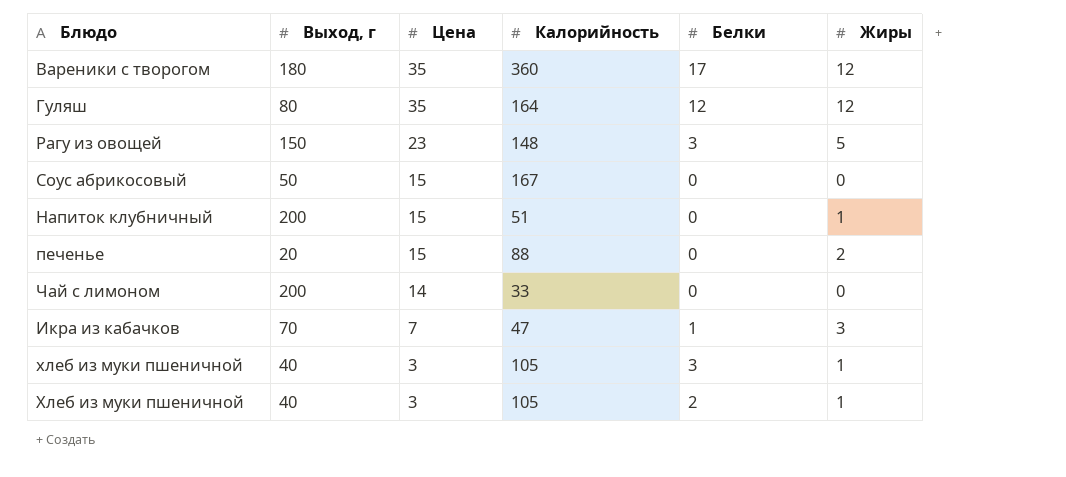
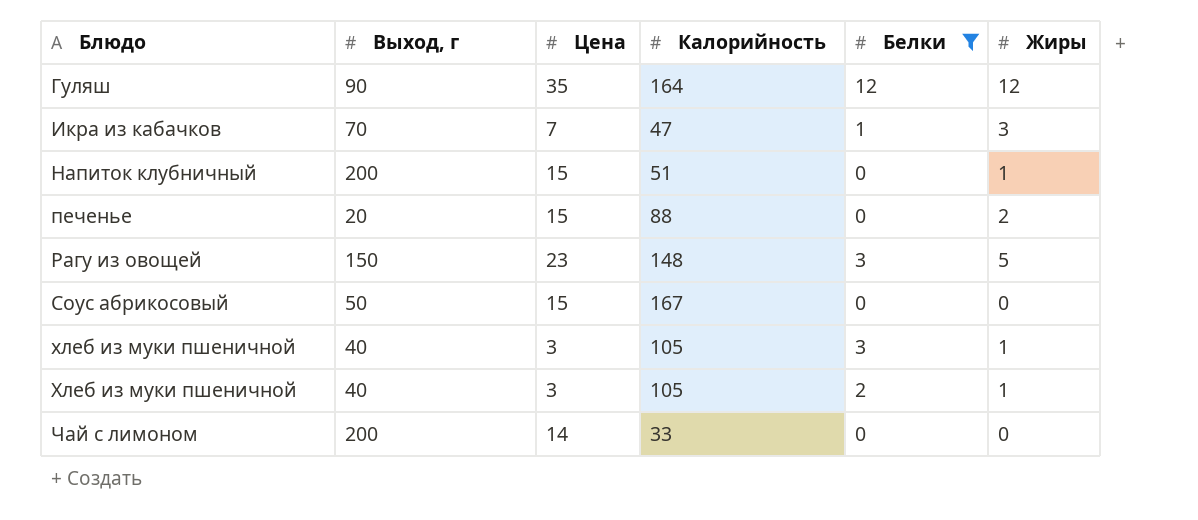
filter: none -> Белки != 17
row order: Цена descending -> Блюдо ascending
Гуляш | Выход, г: 80 -> 90

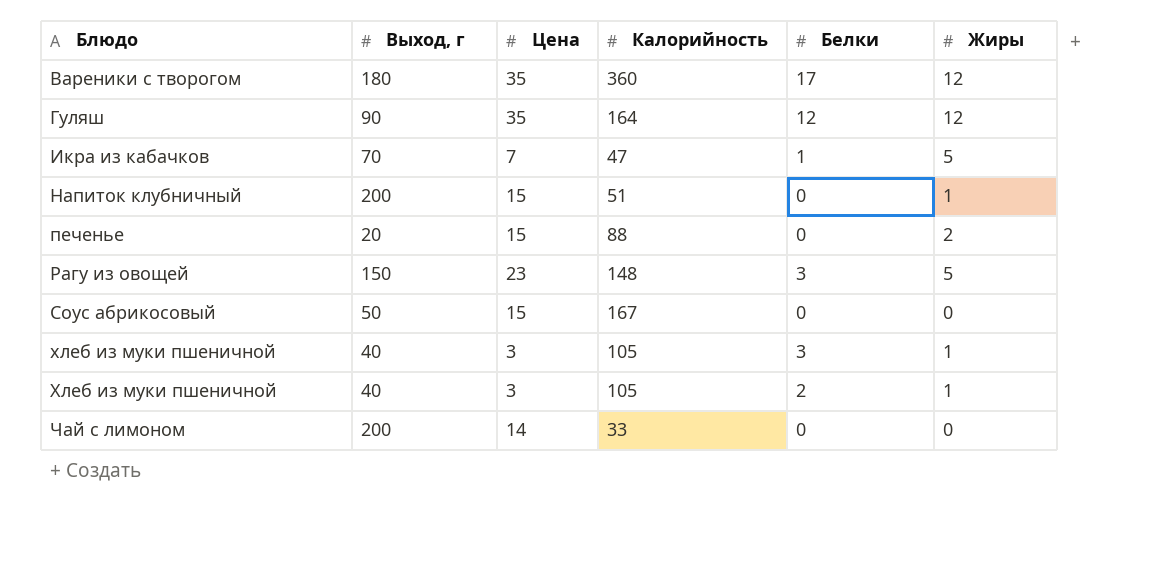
filter: Белки != 17 -> none
Икра из кабачков | Жиры: 3 -> 5

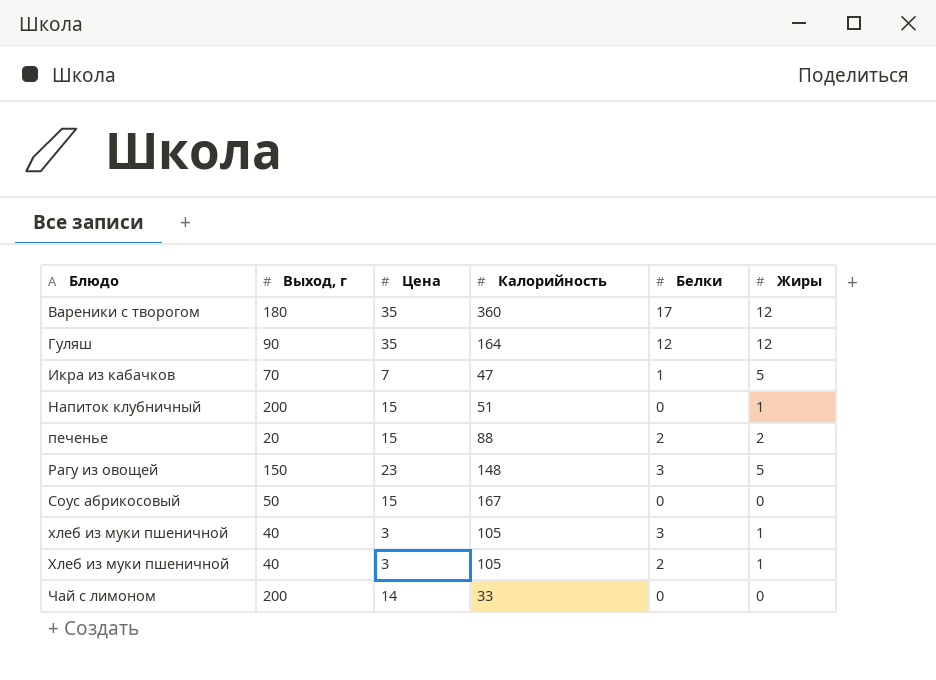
печенье | Белки: 0 -> 2

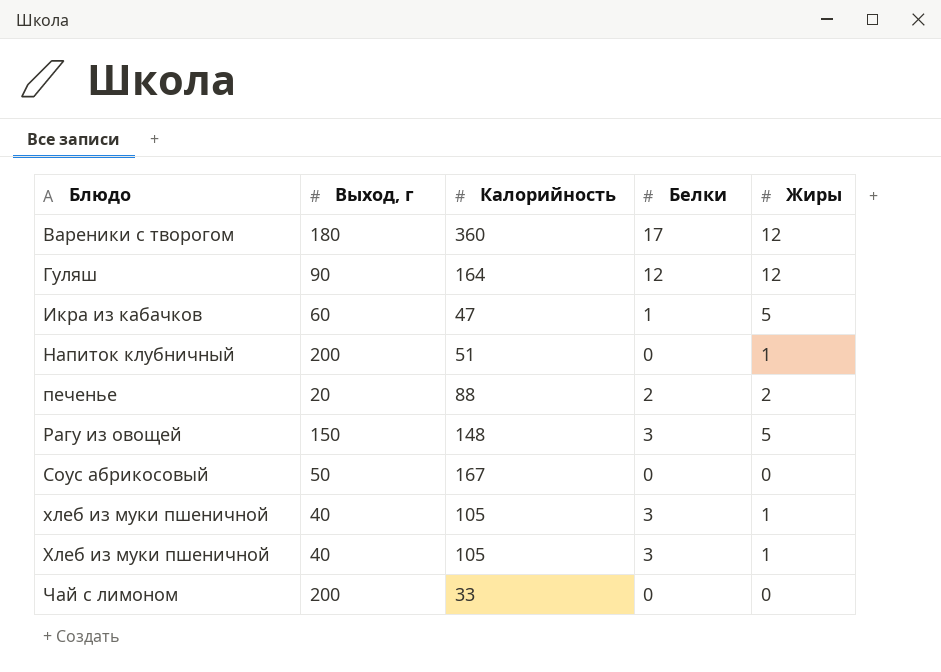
column Цена | position: 3 -> none
Икра из кабачков | Выход, г: 70 -> 60
Хлеб из муки пшеничной | Белки: 2 -> 3

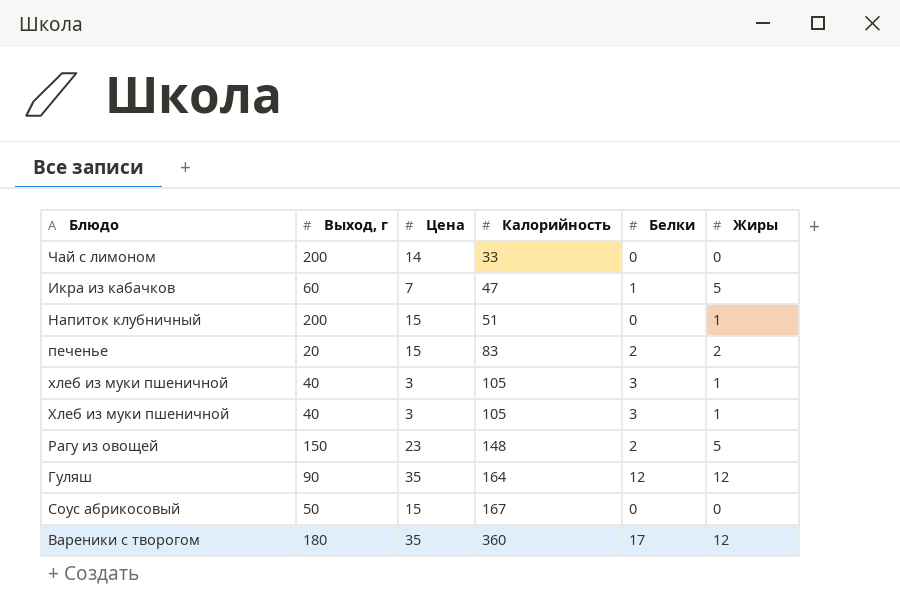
row order: Блюдо ascending -> Калорийность ascending
column Цена | position: none -> 3
печенье | Калорийность: 88 -> 83
Рагу из овощей | Белки: 3 -> 2

